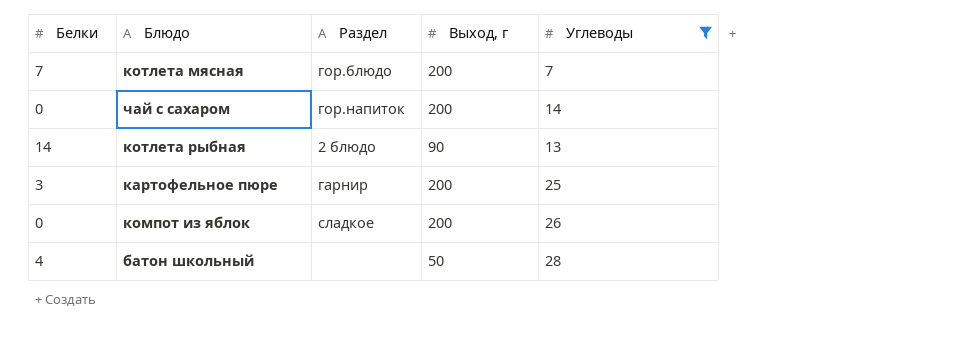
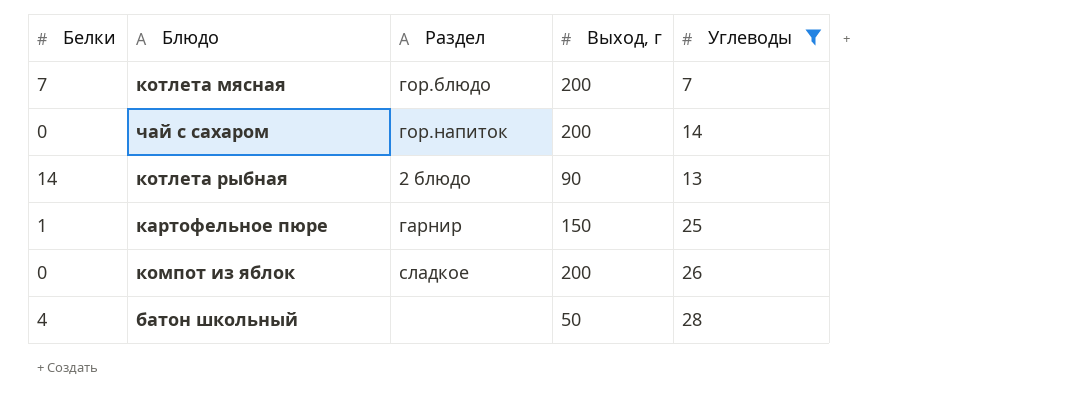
картофельное пюре | Белки: 3 -> 1
картофельное пюре | Выход, г: 200 -> 150

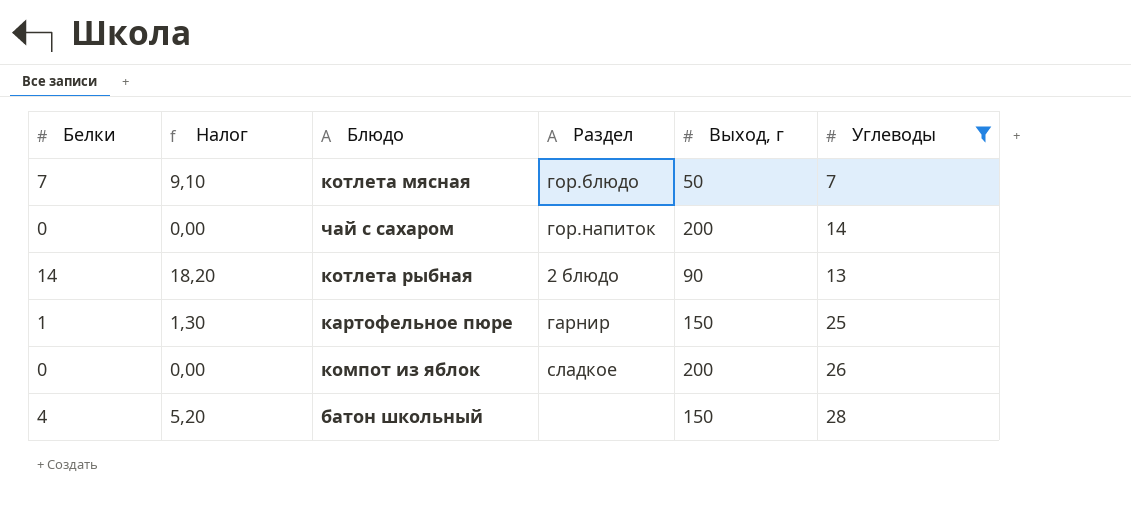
column Налог | formula: none -> [Белки] * 1,3
котлета мясная | Выход, г: 200 -> 50
батон школьный | Выход, г: 50 -> 150

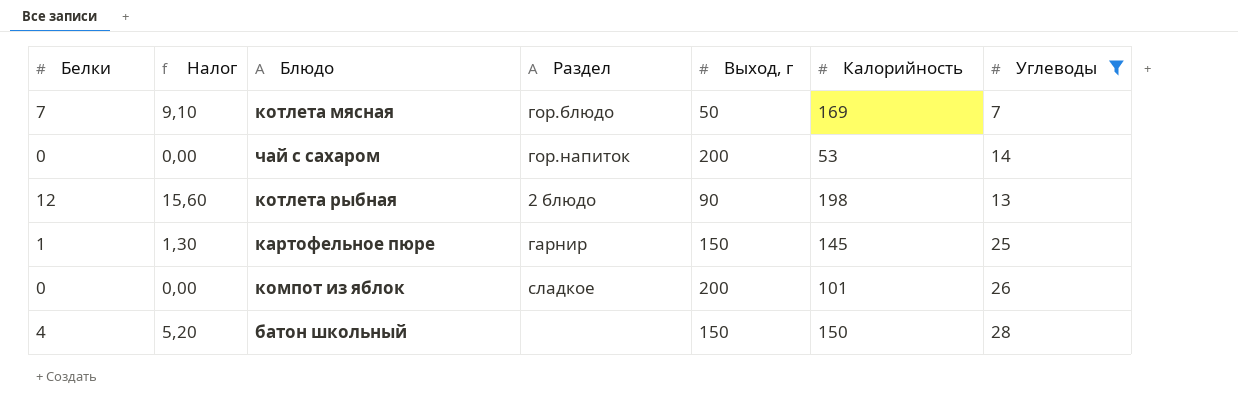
column Калорийность | position: none -> 6
котлета рыбная | Белки: 14 -> 12
котлета рыбная | Налог: 18,20 -> 15,60

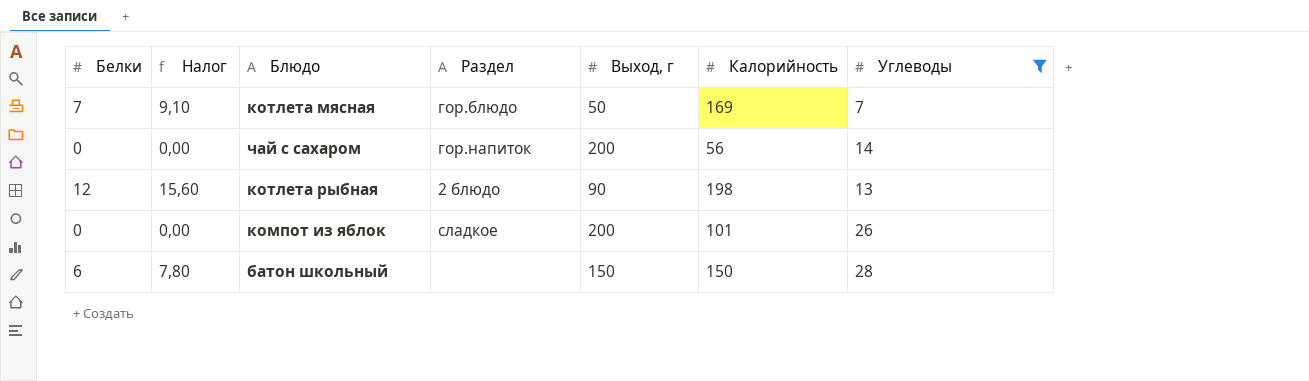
row картофельное пюре: 1 | 1,30 | гарнир | 150 | 145 | 25 -> none
чай с сахаром | Калорийность: 53 -> 56
батон школьный | Белки: 4 -> 6
батон школьный | Налог: 5,20 -> 7,80

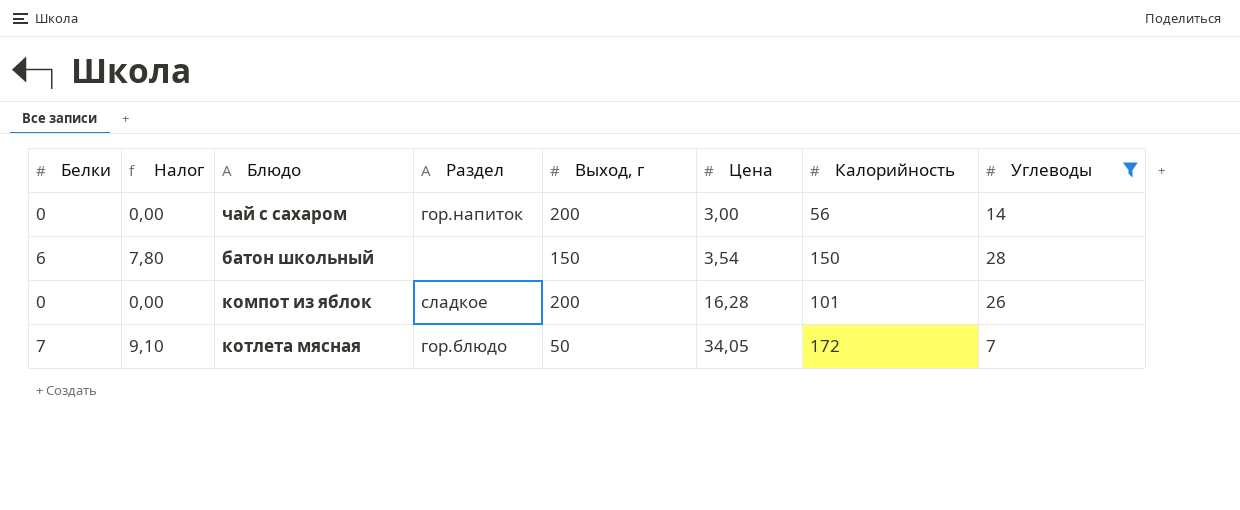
row order: none -> Цена ascending
column Цена | position: none -> 6
row котлета рыбная: 12 | 15,60 | 2 блюдо | 90 | 198 | 13 -> none
котлета мясная | Калорийность: 169 -> 172

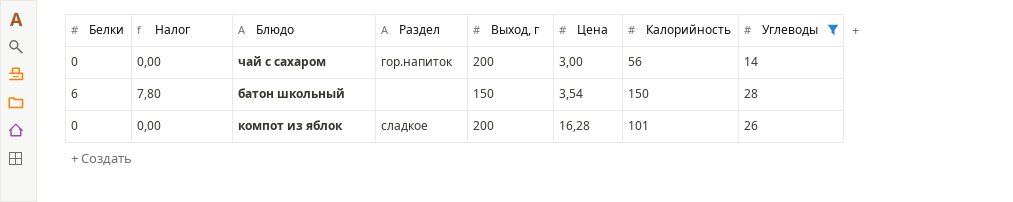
row котлета мясная: 7 | 9,10 | гор.блюдо | 50 | 34,05 | 172 | 7 -> none

